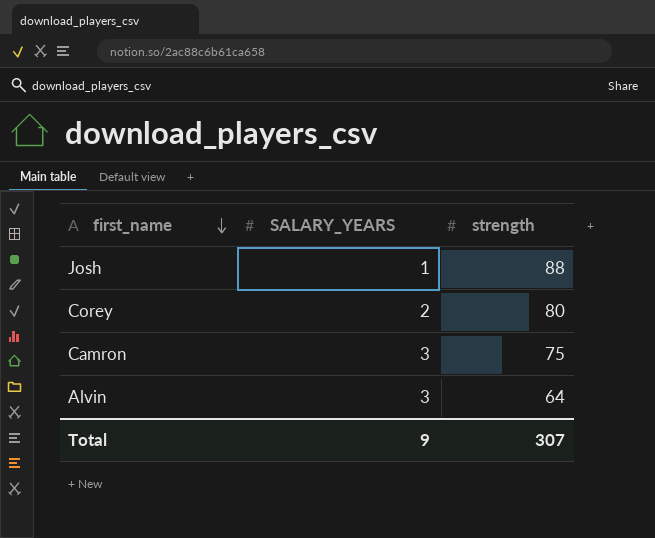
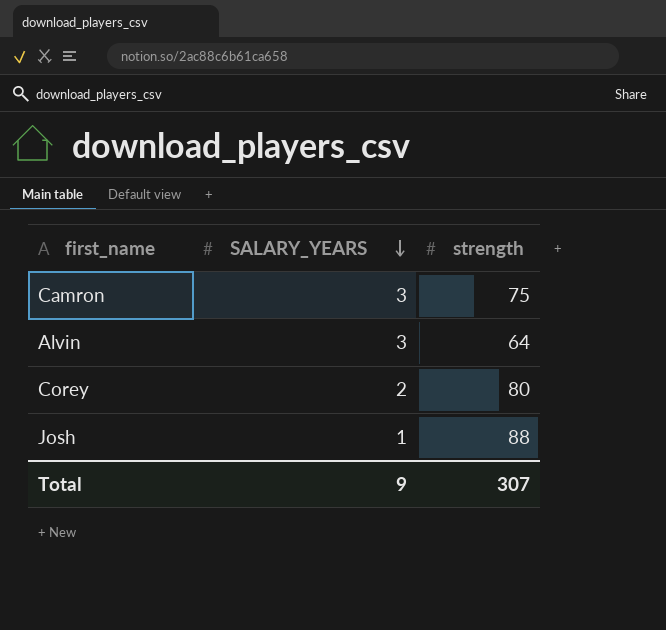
row order: first_name descending -> SALARY_YEARS descending

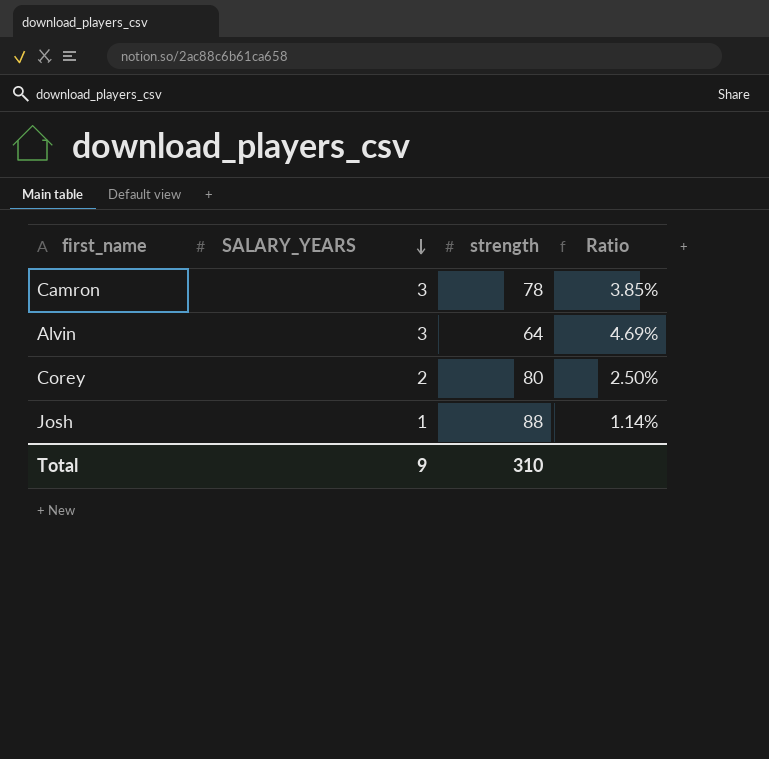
column Ratio | formula: none -> [SALARY_YEARS] / [strength]
Camron | strength: 75 -> 78
Total | strength: 307 -> 310

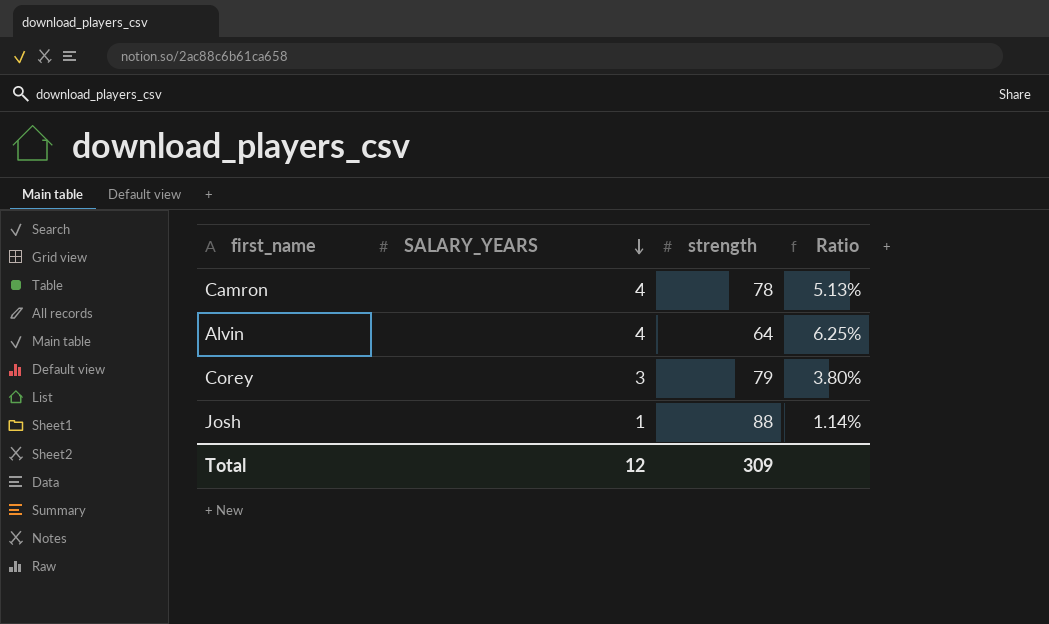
Camron | SALARY_YEARS: 3 -> 4
Camron | Ratio: 3.85% -> 5.13%
Alvin | SALARY_YEARS: 3 -> 4
Alvin | Ratio: 4.69% -> 6.25%
Corey | SALARY_YEARS: 2 -> 3
Corey | strength: 80 -> 79
Corey | Ratio: 2.50% -> 3.80%
Total | SALARY_YEARS: 9 -> 12
Total | strength: 310 -> 309

